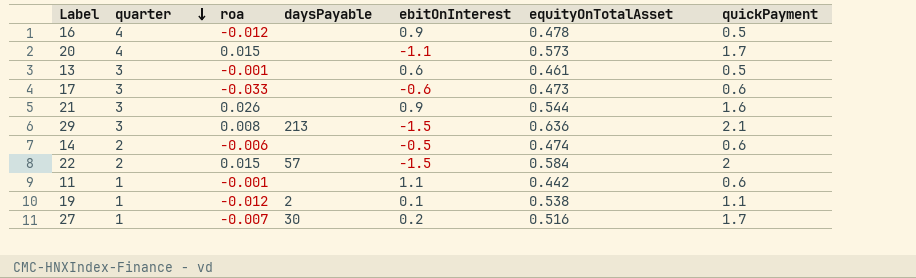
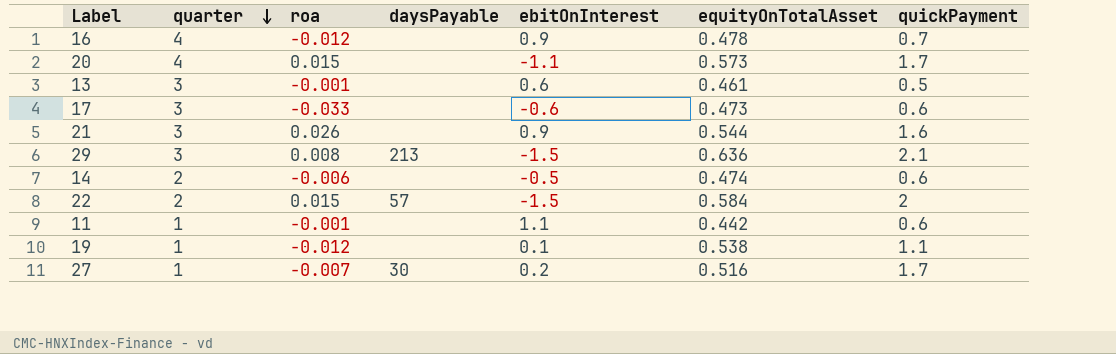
16 | quickPayment: 0.5 -> 0.7
19 | daysPayable: 2 -> none

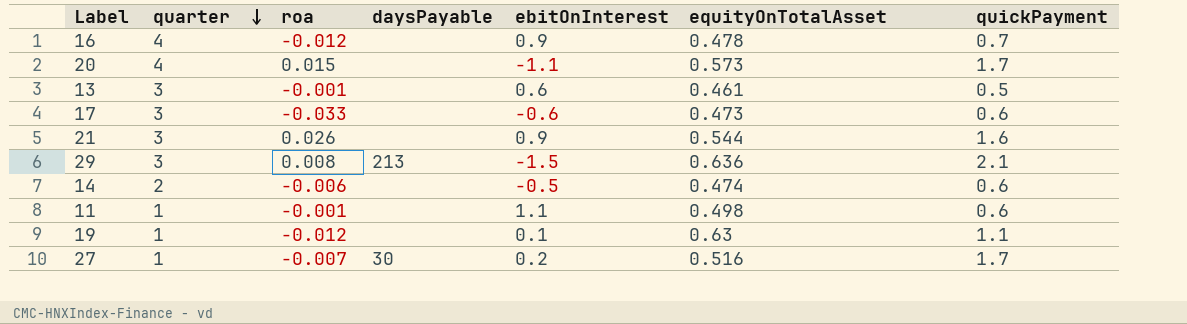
row 22: 2 | 0.015 | 57 | -1.5 | 0.584 | 2 -> none
11 | equityOnTotalAsset: 0.442 -> 0.498
19 | equityOnTotalAsset: 0.538 -> 0.63

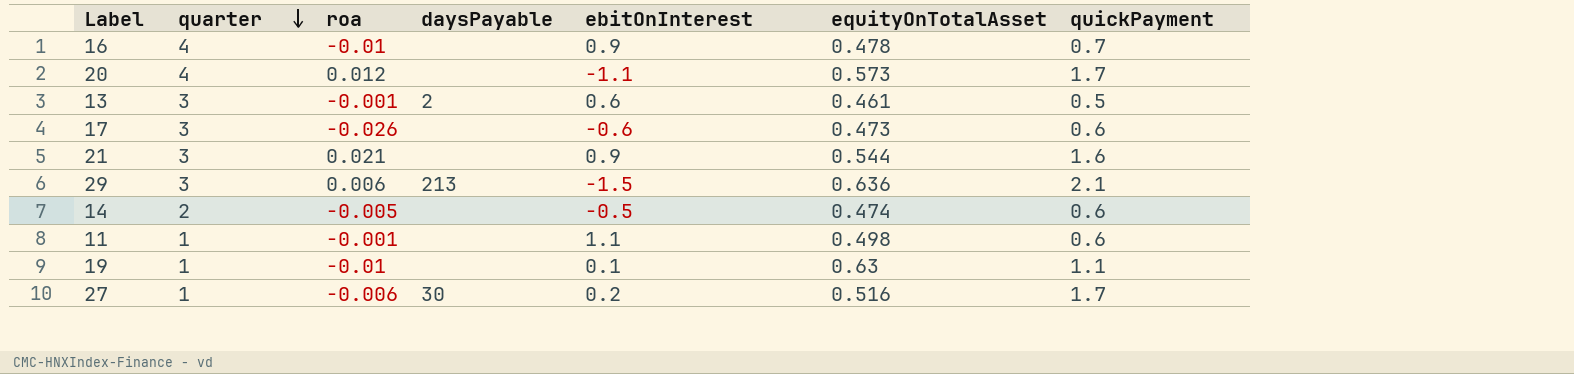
16 | roa: -0.012 -> -0.01
20 | roa: 0.015 -> 0.012
13 | daysPayable: none -> 2
17 | roa: -0.033 -> -0.026
21 | roa: 0.026 -> 0.021
29 | roa: 0.008 -> 0.006
14 | roa: -0.006 -> -0.005
19 | roa: -0.012 -> -0.01
27 | roa: -0.007 -> -0.006

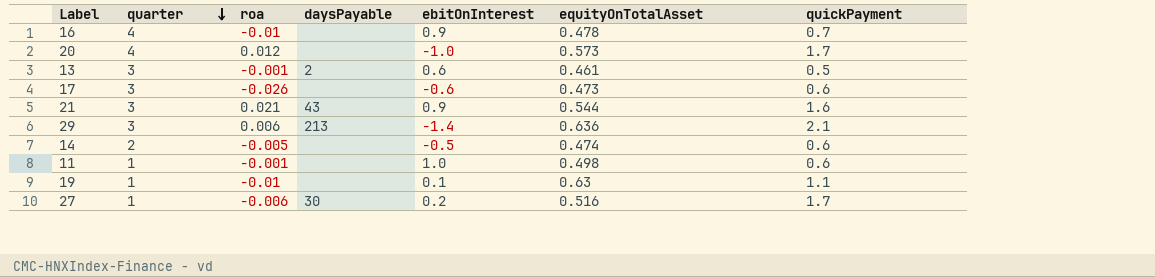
20 | ebitOnInterest: -1.1 -> -1.0
21 | daysPayable: none -> 43
29 | ebitOnInterest: -1.5 -> -1.4
11 | ebitOnInterest: 1.1 -> 1.0

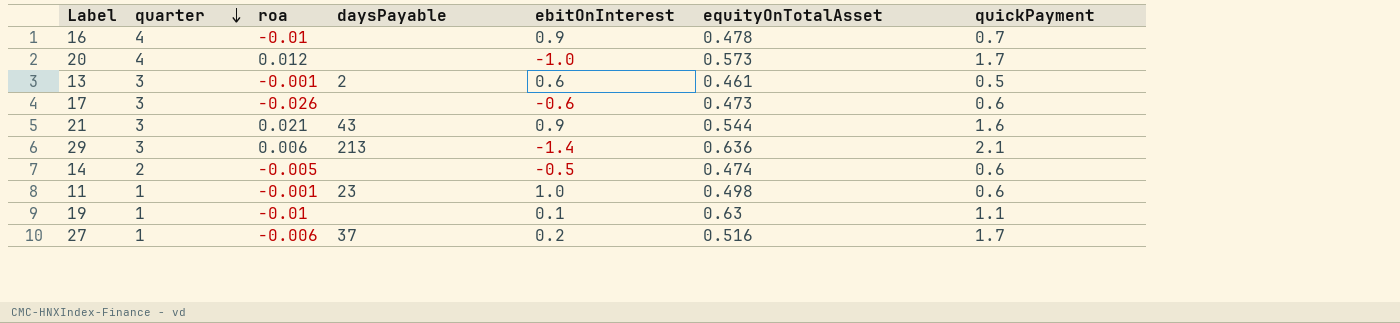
11 | daysPayable: none -> 23
27 | daysPayable: 30 -> 37

